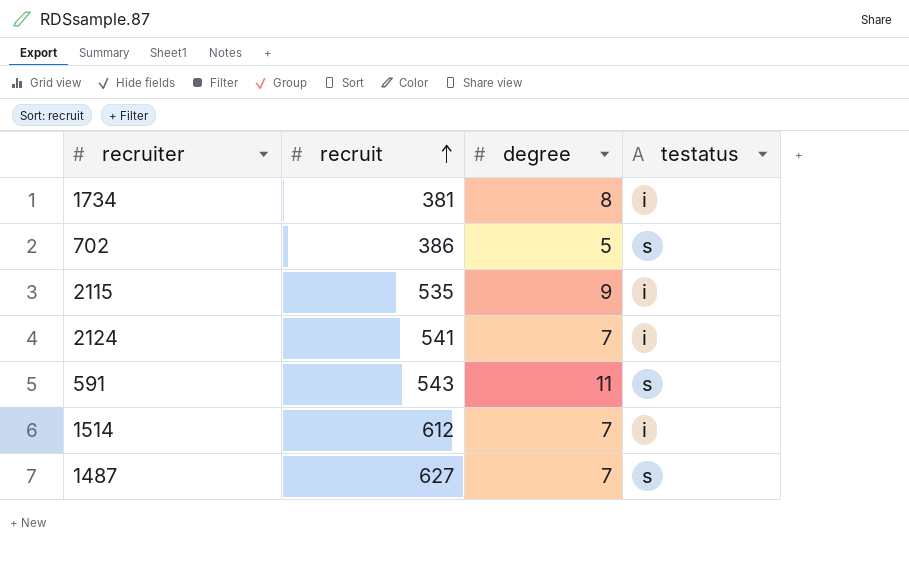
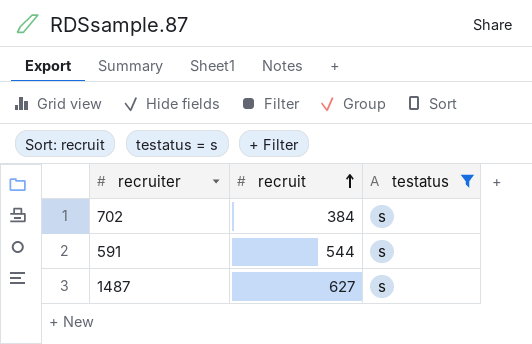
filter: none -> testatus = s
column degree | position: 3 -> none
702 | recruit: 386 -> 384
591 | recruit: 543 -> 544

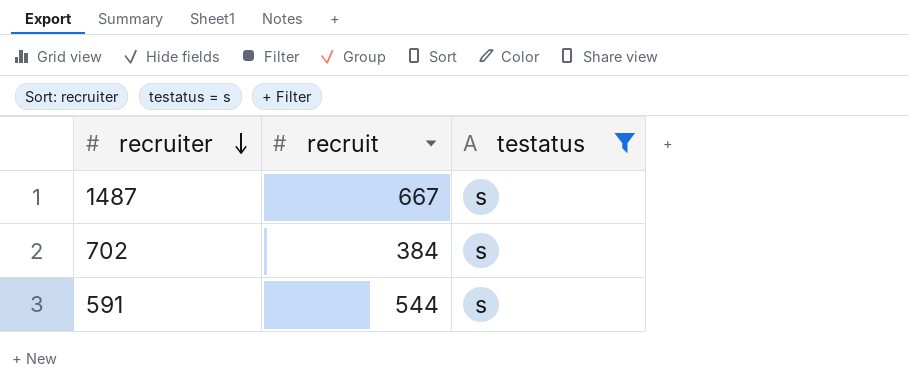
row order: recruit ascending -> recruiter descending
1487 | recruit: 627 -> 667

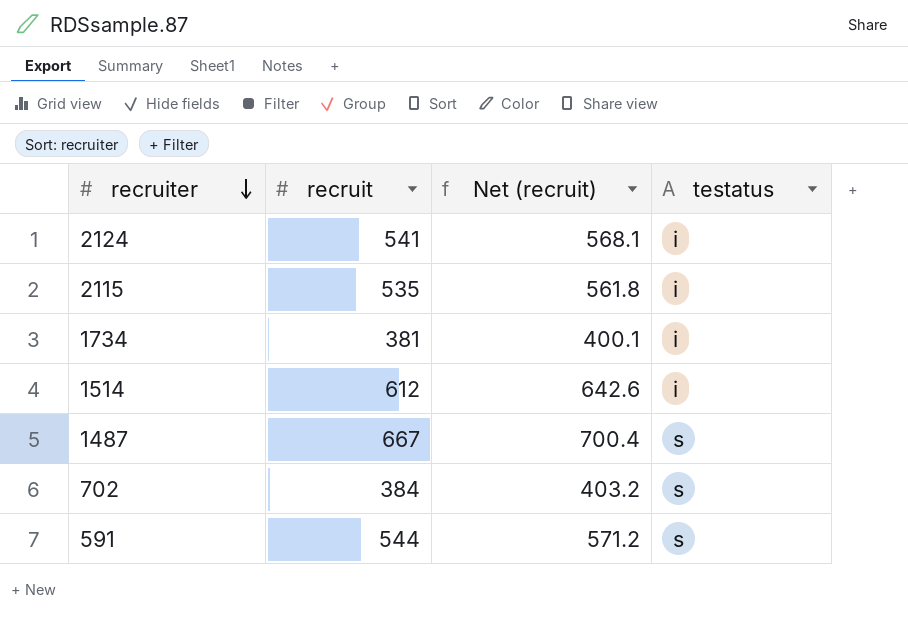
filter: testatus = s -> none
column Net (recruit) | formula: none -> [recruit] * 1.05

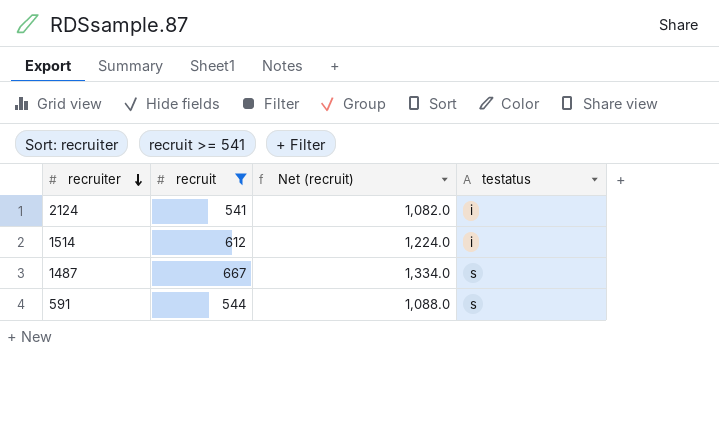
filter: none -> recruit >= 541
column Net (recruit) | formula: [recruit] * 1.05 -> [recruit] * 2

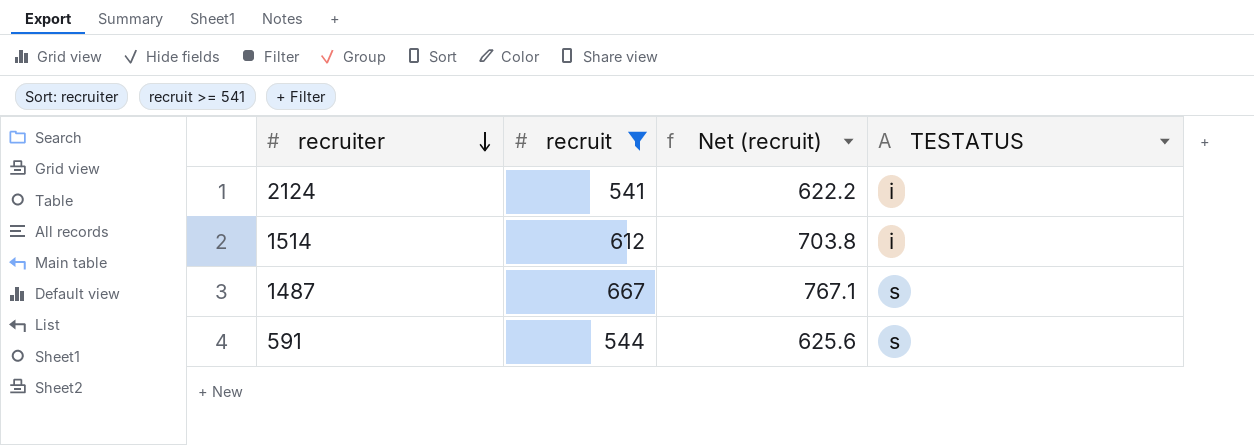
column Net (recruit) | formula: [recruit] * 2 -> [recruit] * 1.15
column name: testatus -> TESTATUS

